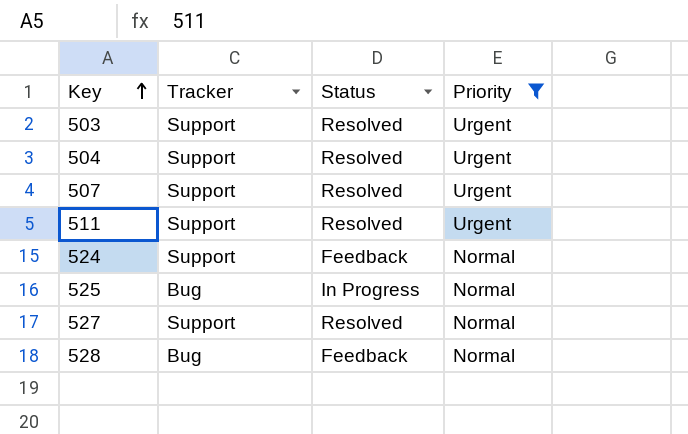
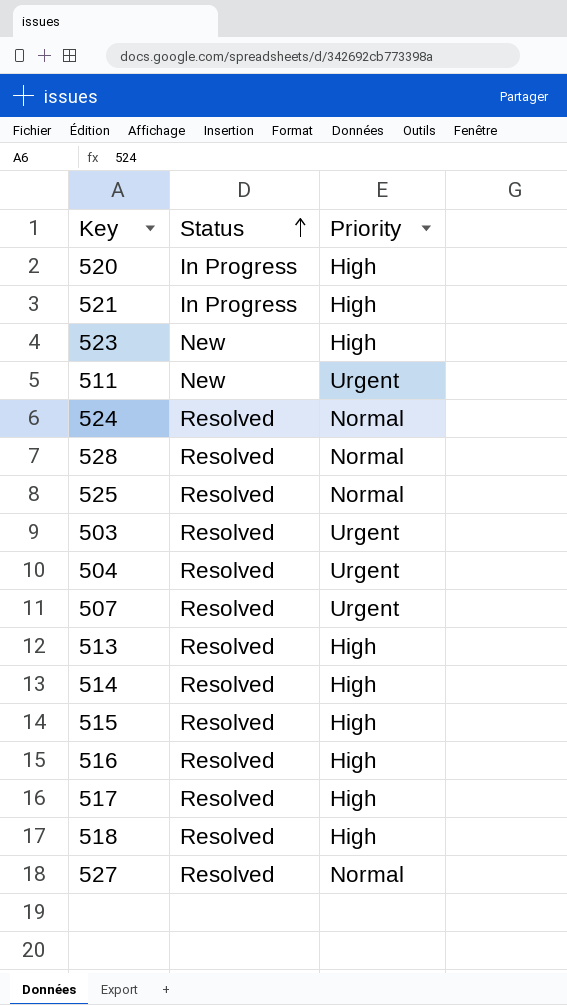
filter: Priority != High -> none
row order: Key ascending -> Status ascending
column Tracker | position: 2 -> none
511 | Status: Resolved -> New
524 | Status: Feedback -> Resolved
528 | Status: Feedback -> Resolved
525 | Status: In Progress -> Resolved

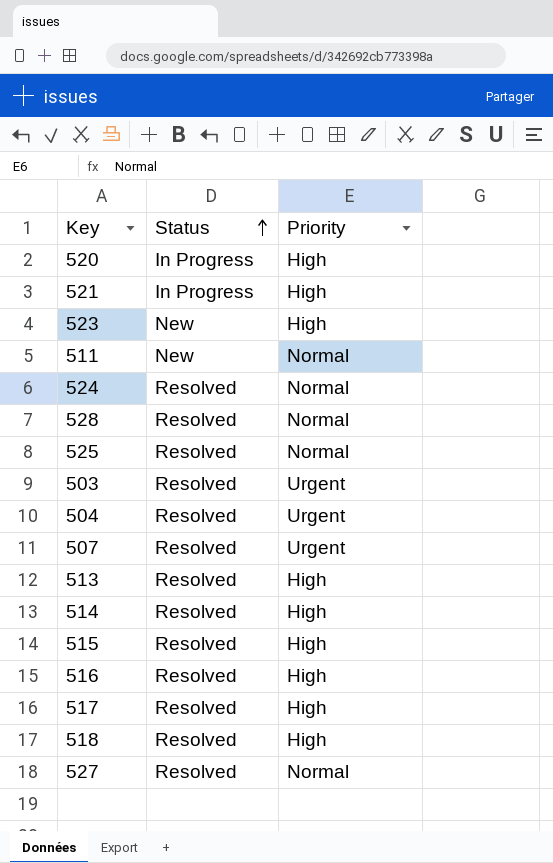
511 | Priority: Urgent -> Normal

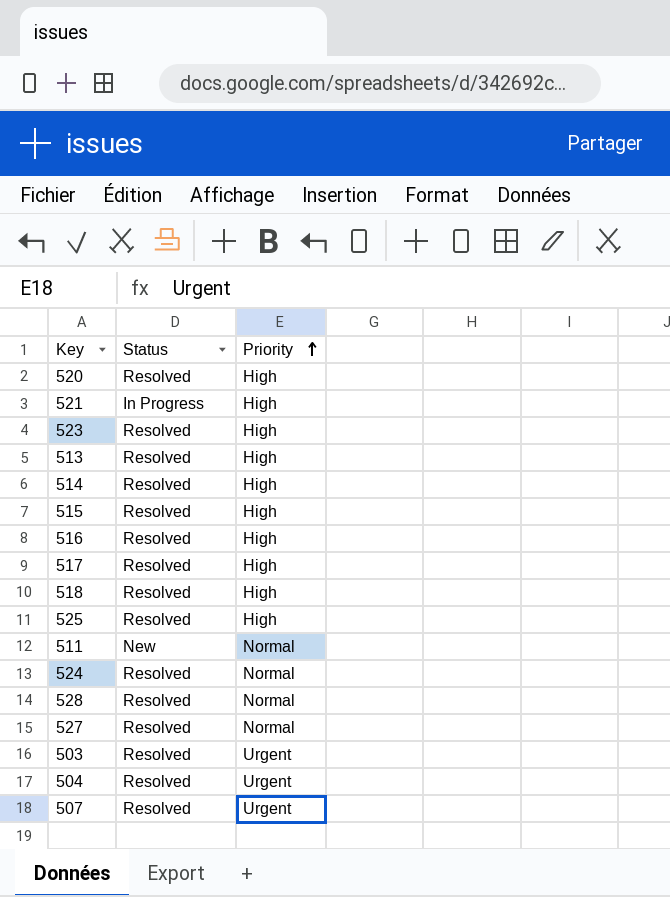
row order: Status ascending -> Priority ascending
520 | Status: In Progress -> Resolved
523 | Status: New -> Resolved
525 | Priority: Normal -> High

